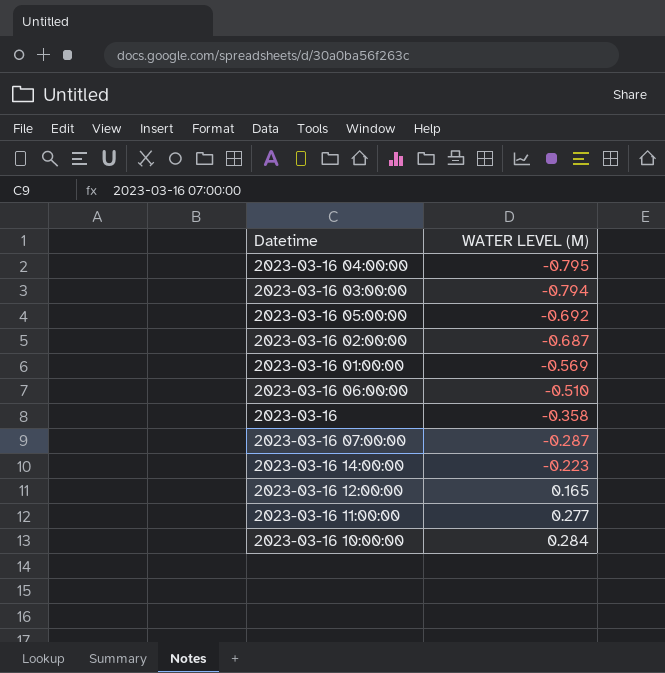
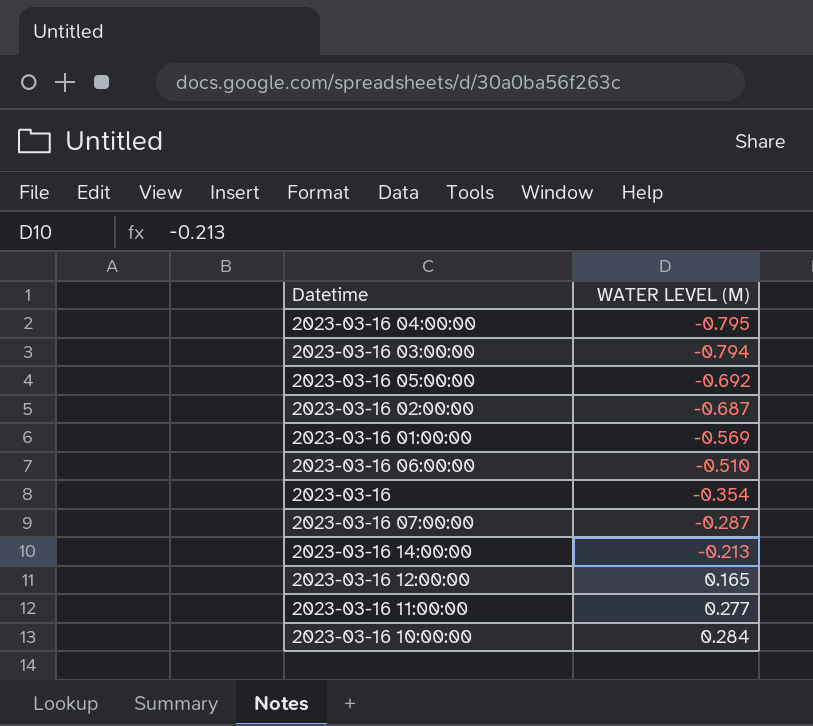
2023-03-16 | WATER LEVEL (M): -0.358 -> -0.354
2023-03-16 14:00:00 | WATER LEVEL (M): -0.223 -> -0.213

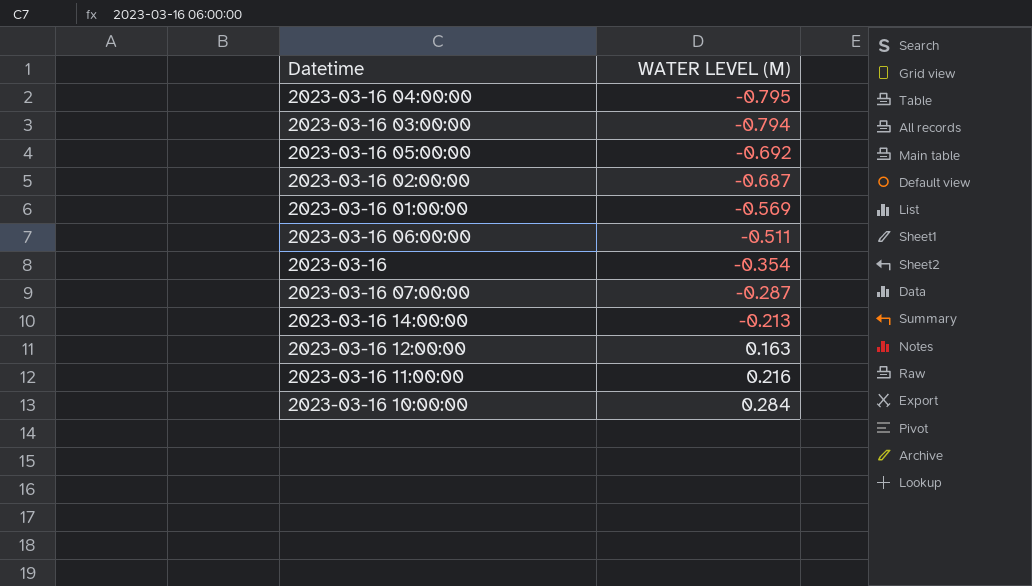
2023-03-16 06:00:00 | WATER LEVEL (M): -0.510 -> -0.511
2023-03-16 12:00:00 | WATER LEVEL (M): 0.165 -> 0.163
2023-03-16 11:00:00 | WATER LEVEL (M): 0.277 -> 0.216

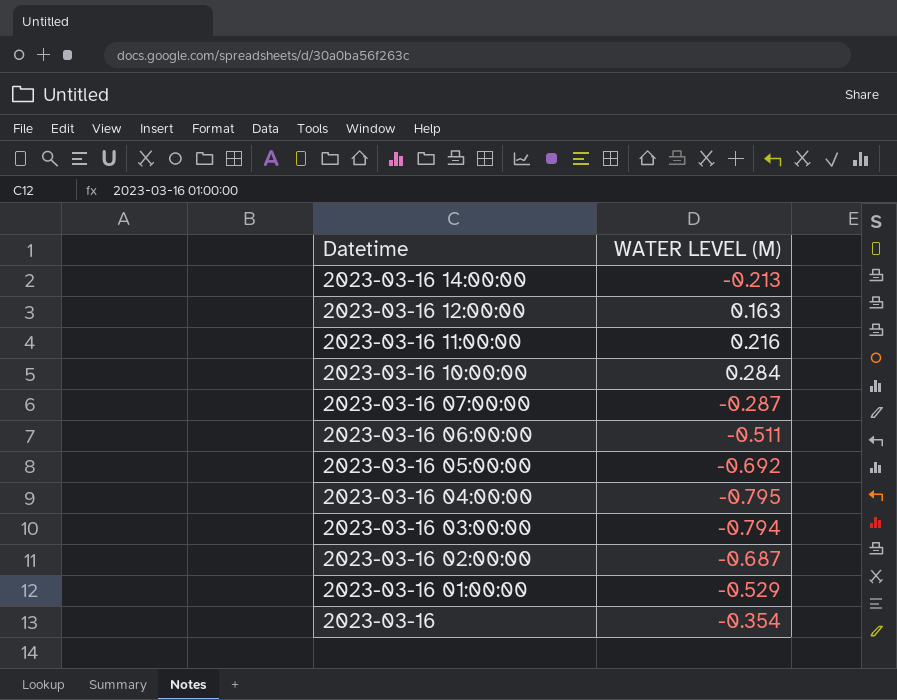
row order: WATER LEVEL (M) ascending -> Datetime descending
2023-03-16 01:00:00 | WATER LEVEL (M): -0.569 -> -0.529

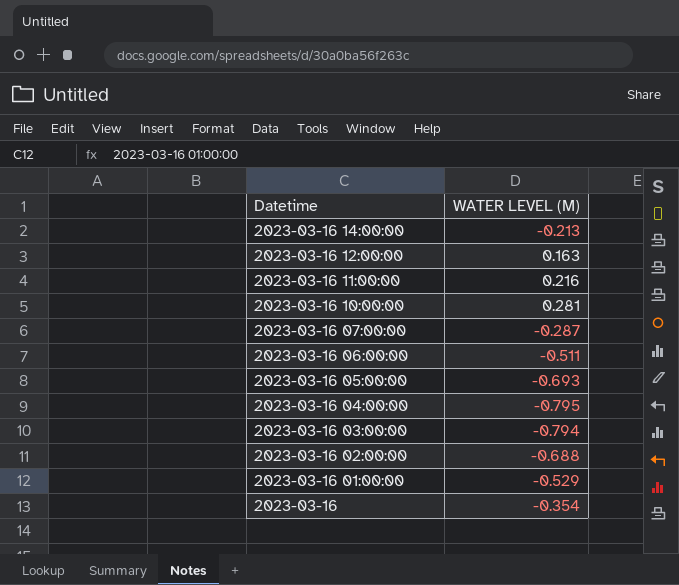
2023-03-16 10:00:00 | WATER LEVEL (M): 0.284 -> 0.281
2023-03-16 05:00:00 | WATER LEVEL (M): -0.692 -> -0.693
2023-03-16 02:00:00 | WATER LEVEL (M): -0.687 -> -0.688

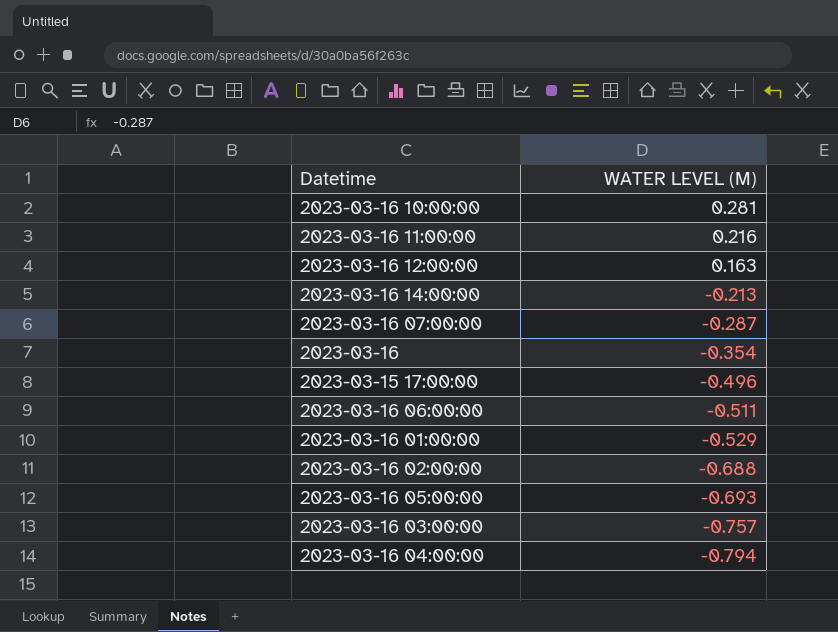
row order: Datetime descending -> WATER LEVEL (M) descending
row 2023-03-15 17:00:00: none -> -0.496
2023-03-16 03:00:00 | WATER LEVEL (M): -0.794 -> -0.757
2023-03-16 04:00:00 | WATER LEVEL (M): -0.795 -> -0.794

